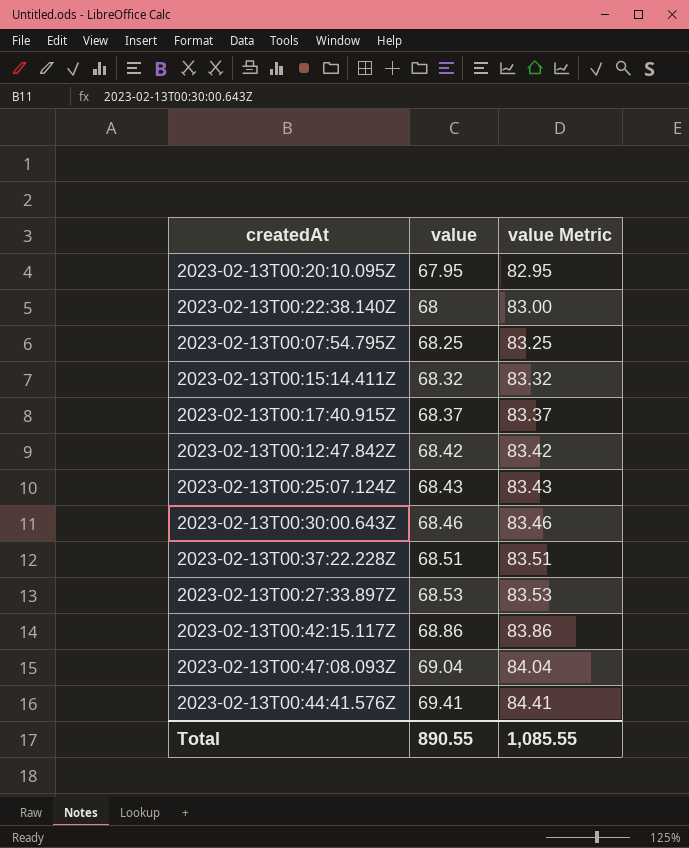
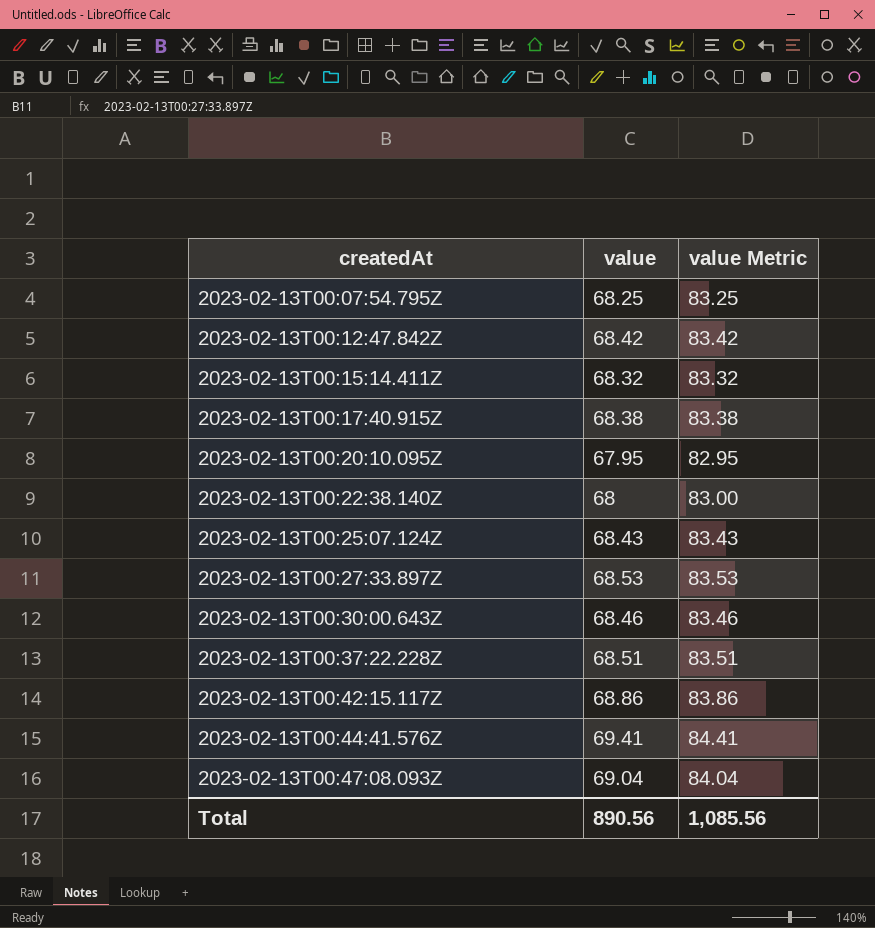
row order: value ascending -> createdAt ascending
2023-02-13T00:17:40.915Z | value: 68.37 -> 68.38
2023-02-13T00:17:40.915Z | value Metric: 83.37 -> 83.38
Total | value: 890.55 -> 890.56
Total | value Metric: 1,085.55 -> 1,085.56

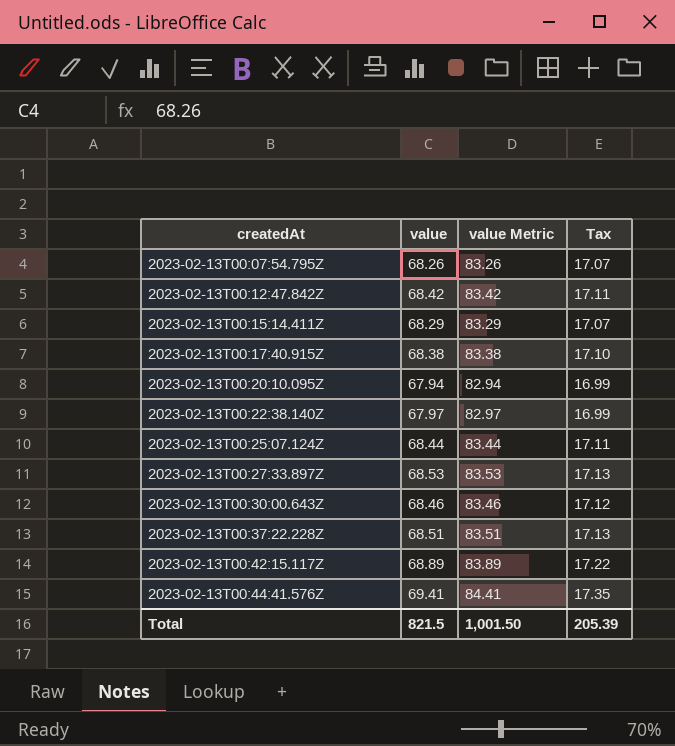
column Tax | formula: none -> [value] * 0.25
row 2023-02-13T00:47:08.093Z: 69.04 | 84.04 -> none
2023-02-13T00:07:54.795Z | value: 68.25 -> 68.26
2023-02-13T00:07:54.795Z | value Metric: 83.25 -> 83.26
2023-02-13T00:15:14.411Z | value: 68.32 -> 68.29
2023-02-13T00:15:14.411Z | value Metric: 83.32 -> 83.29
2023-02-13T00:20:10.095Z | value: 67.95 -> 67.94
2023-02-13T00:20:10.095Z | value Metric: 82.95 -> 82.94
2023-02-13T00:22:38.140Z | value: 68 -> 67.97
2023-02-13T00:22:38.140Z | value Metric: 83.00 -> 82.97
2023-02-13T00:25:07.124Z | value: 68.43 -> 68.44
2023-02-13T00:25:07.124Z | value Metric: 83.43 -> 83.44
2023-02-13T00:42:15.117Z | value: 68.86 -> 68.89
2023-02-13T00:42:15.117Z | value Metric: 83.86 -> 83.89
Total | value: 890.56 -> 821.5
Total | value Metric: 1,085.56 -> 1,001.50

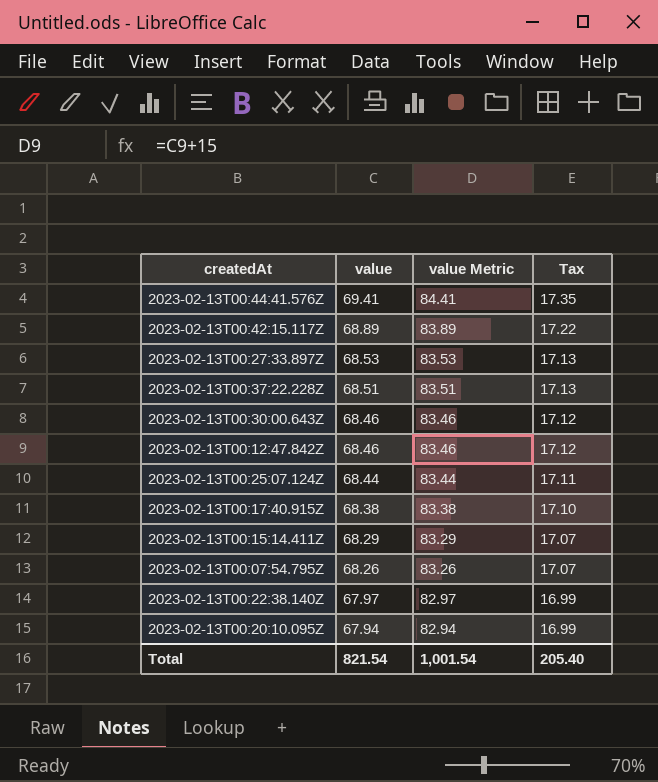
row order: createdAt ascending -> value descending
2023-02-13T00:12:47.842Z | value: 68.42 -> 68.46
2023-02-13T00:12:47.842Z | value Metric: 83.42 -> 83.46
2023-02-13T00:12:47.842Z | Tax: 17.11 -> 17.12
Total | value: 821.5 -> 821.54
Total | value Metric: 1,001.50 -> 1,001.54
Total | Tax: 205.39 -> 205.40

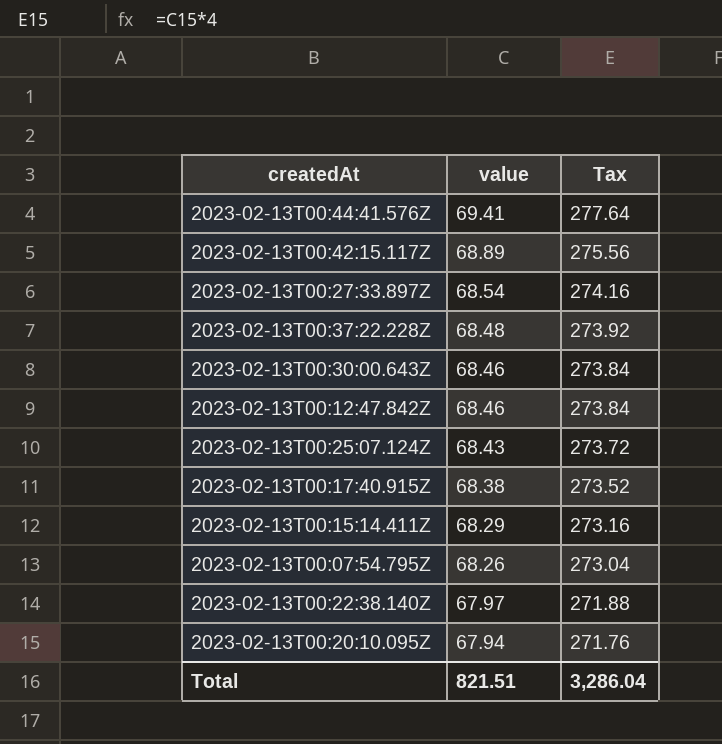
column value Metric | formula: [value] + 15 -> none
column Tax | formula: [value] * 0.25 -> [value] * 4
2023-02-13T00:27:33.897Z | value: 68.53 -> 68.54
2023-02-13T00:37:22.228Z | value: 68.51 -> 68.48
2023-02-13T00:25:07.124Z | value: 68.44 -> 68.43
Total | value: 821.54 -> 821.51
Total | Tax: 205.40 -> 3,286.04

